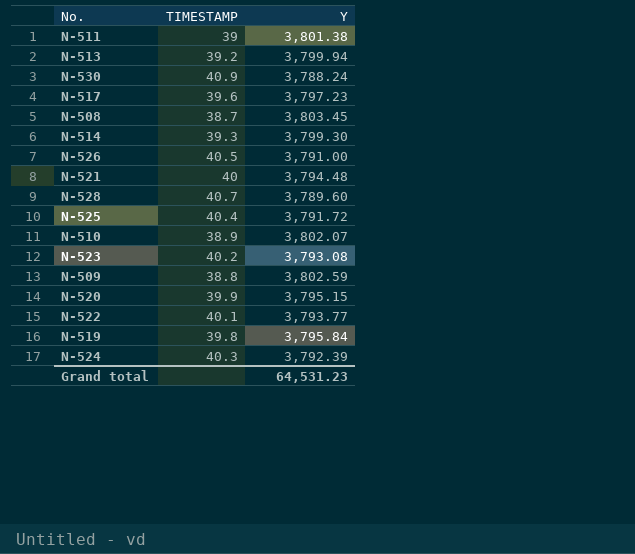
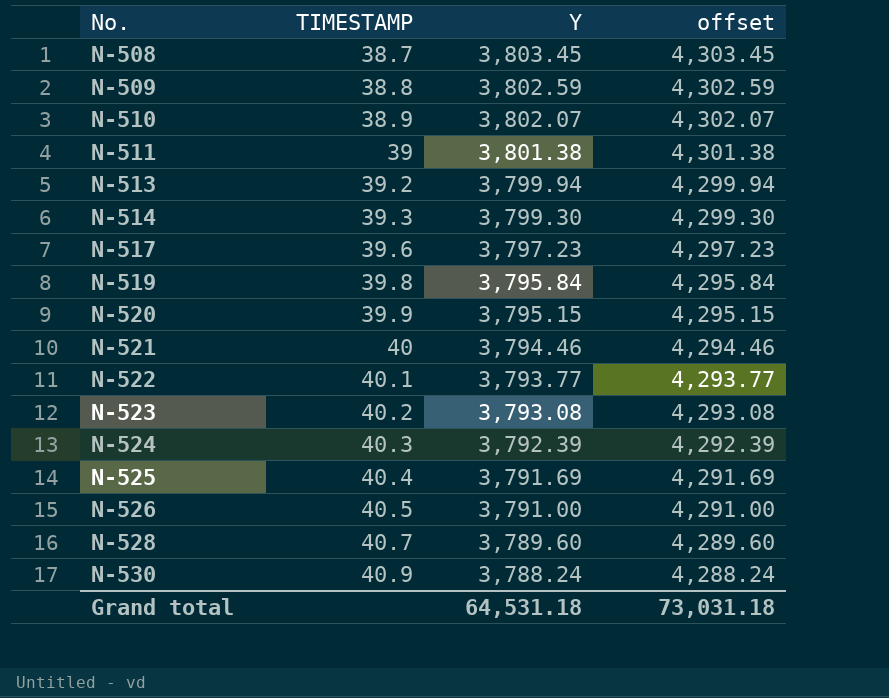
row order: none -> No. ascending
column offset | formula: none -> [Y] + 500
N-521 | Y: 3,794.48 -> 3,794.46
N-525 | Y: 3,791.72 -> 3,791.69
Grand total | Y: 64,531.23 -> 64,531.18

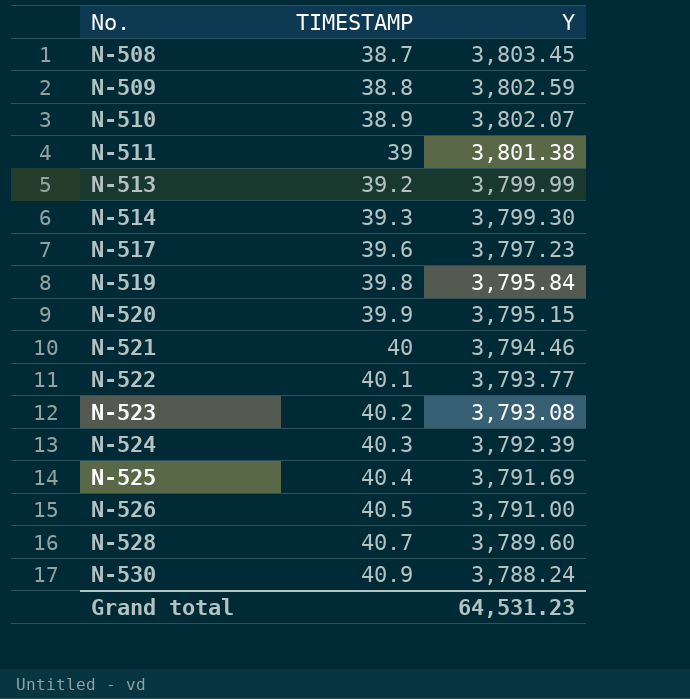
column offset | formula: [Y] + 500 -> none
N-513 | Y: 3,799.94 -> 3,799.99
Grand total | Y: 64,531.18 -> 64,531.23

